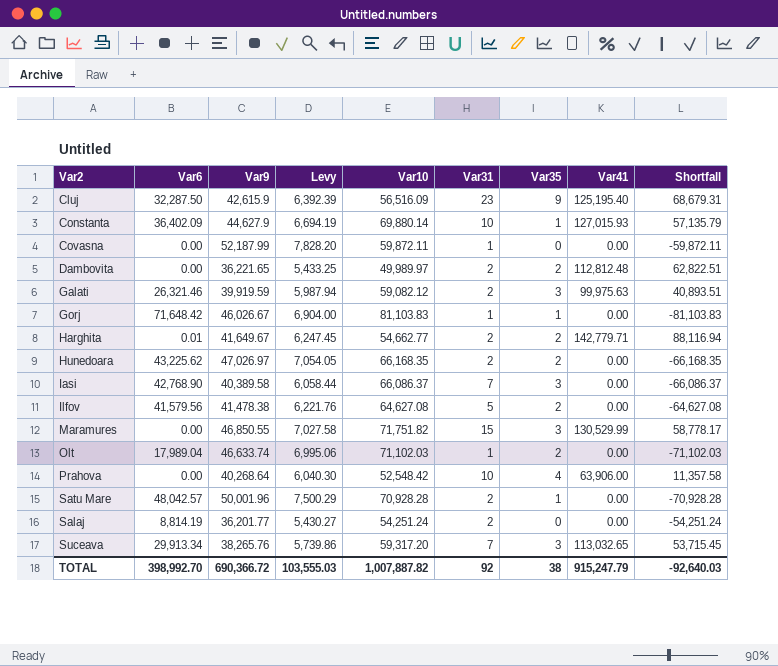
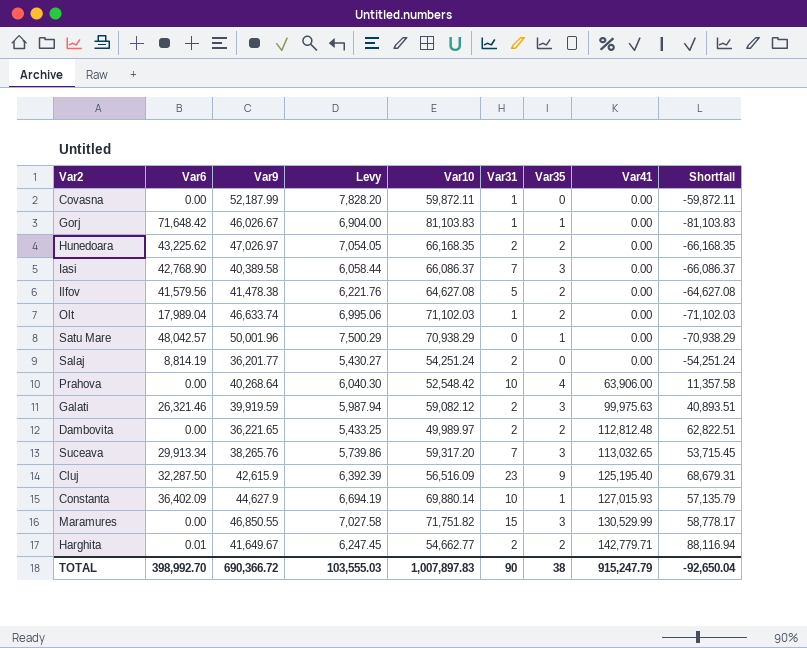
row order: none -> Var41 ascending
Satu Mare | Var10: 70,928.28 -> 70,938.29
Satu Mare | Var31: 2 -> 0
Satu Mare | Shortfall: -70,928.28 -> -70,938.29
TOTAL | Var10: 1,007,887.82 -> 1,007,897.83
TOTAL | Var31: 92 -> 90
TOTAL | Shortfall: -92,640.03 -> -92,650.04

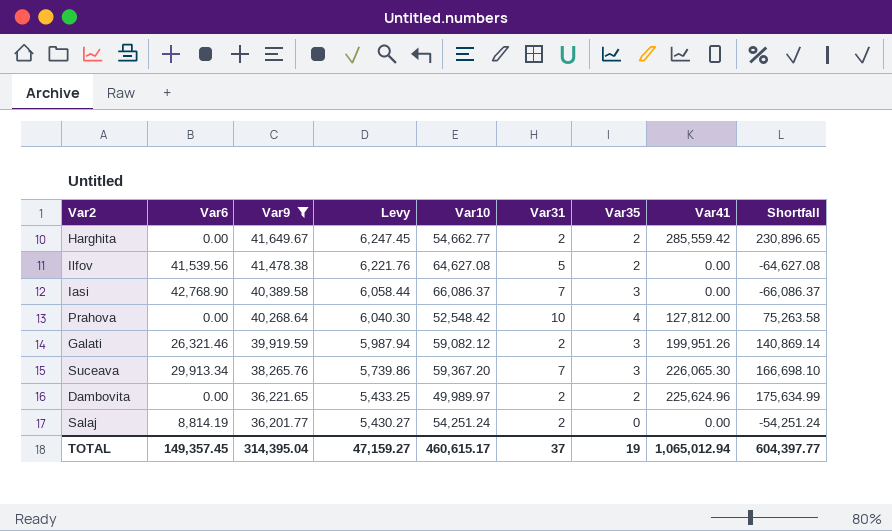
filter: none -> Var9 <= 41,649.67
row order: Var41 ascending -> Var9 descending
Harghita | Var6: 0.01 -> 0.00
Harghita | Var41: 142,779.71 -> 285,559.42
Harghita | Shortfall: 88,116.94 -> 230,896.65
Ilfov | Var6: 41,579.56 -> 41,539.56
Prahova | Var41: 63,906.00 -> 127,812.00
Prahova | Shortfall: 11,357.58 -> 75,263.58
Galati | Var41: 99,975.63 -> 199,951.26
Galati | Shortfall: 40,893.51 -> 140,869.14
Suceava | Var10: 59,317.20 -> 59,367.20
Suceava | Var41: 113,032.65 -> 226,065.30
Suceava | Shortfall: 53,715.45 -> 166,698.10
Dambovita | Var41: 112,812.48 -> 225,624.96
Dambovita | Shortfall: 62,822.51 -> 175,634.99
TOTAL | Var6: 398,992.70 -> 149,357.45
TOTAL | Var9: 690,366.72 -> 314,395.04
TOTAL | Levy: 103,555.03 -> 47,159.27
TOTAL | Var10: 1,007,897.83 -> 460,615.17
TOTAL | Var31: 90 -> 37
TOTAL | Var35: 38 -> 19
TOTAL | Var41: 915,247.79 -> 1,065,012.94
TOTAL | Shortfall: -92,650.04 -> 604,397.77

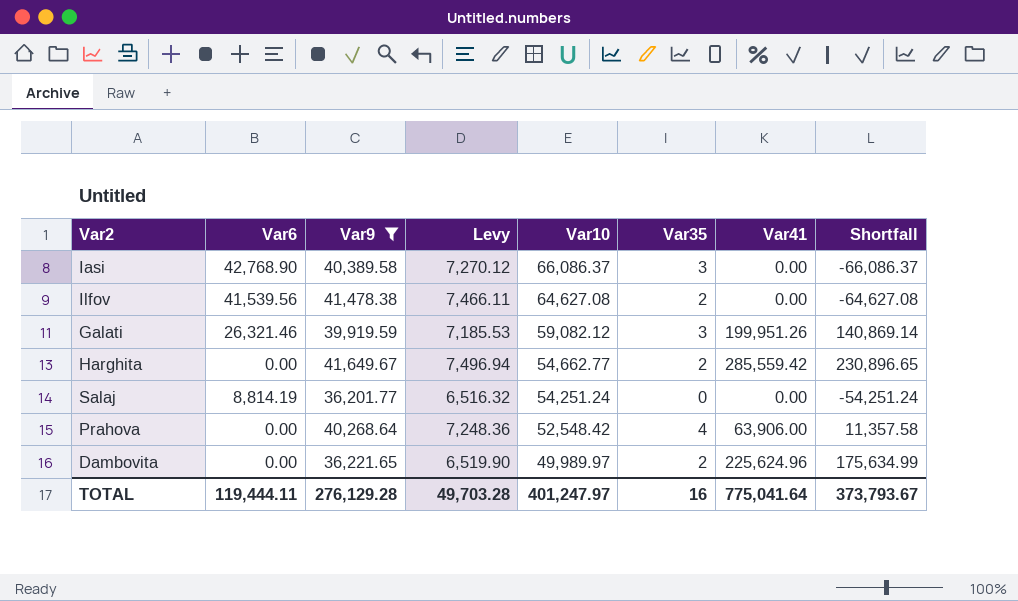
row order: Var9 descending -> Var10 descending
column Var31 | position: 6 -> none
column Levy | formula: [Var9] * 0.15 -> [Var9] * 0.18
row Suceava: 29,913.34 | 38,265.76 | 5,739.86 | 59,367.20 | 7 | 3 | 226,065.30 | 166,698.10 -> none
Prahova | Var41: 127,812.00 -> 63,906.00
Prahova | Shortfall: 75,263.58 -> 11,357.58
TOTAL | Var6: 149,357.45 -> 119,444.11
TOTAL | Var9: 314,395.04 -> 276,129.28
TOTAL | Levy: 47,159.27 -> 49,703.28
TOTAL | Var10: 460,615.17 -> 401,247.97
TOTAL | Var35: 19 -> 16
TOTAL | Var41: 1,065,012.94 -> 775,041.64
TOTAL | Shortfall: 604,397.77 -> 373,793.67

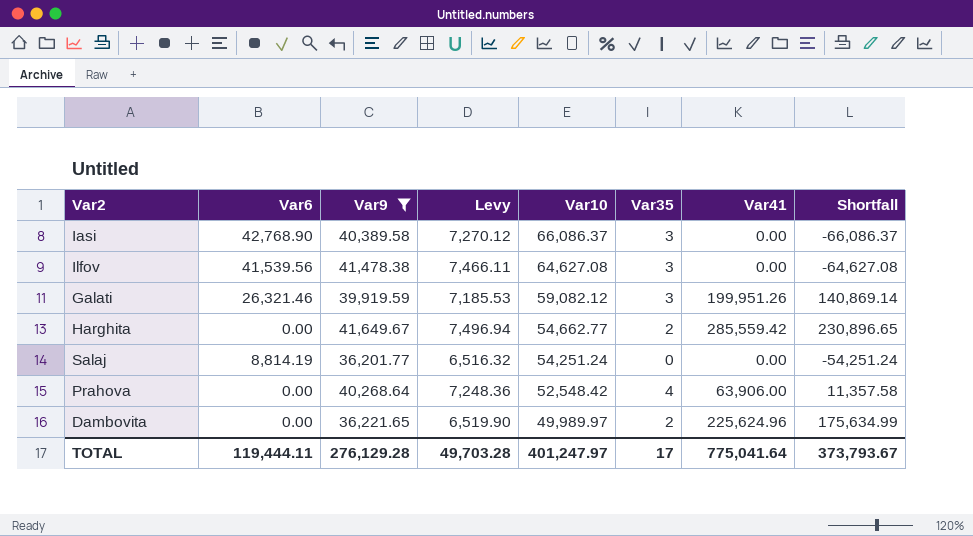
Ilfov | Var35: 2 -> 3
TOTAL | Var35: 16 -> 17

